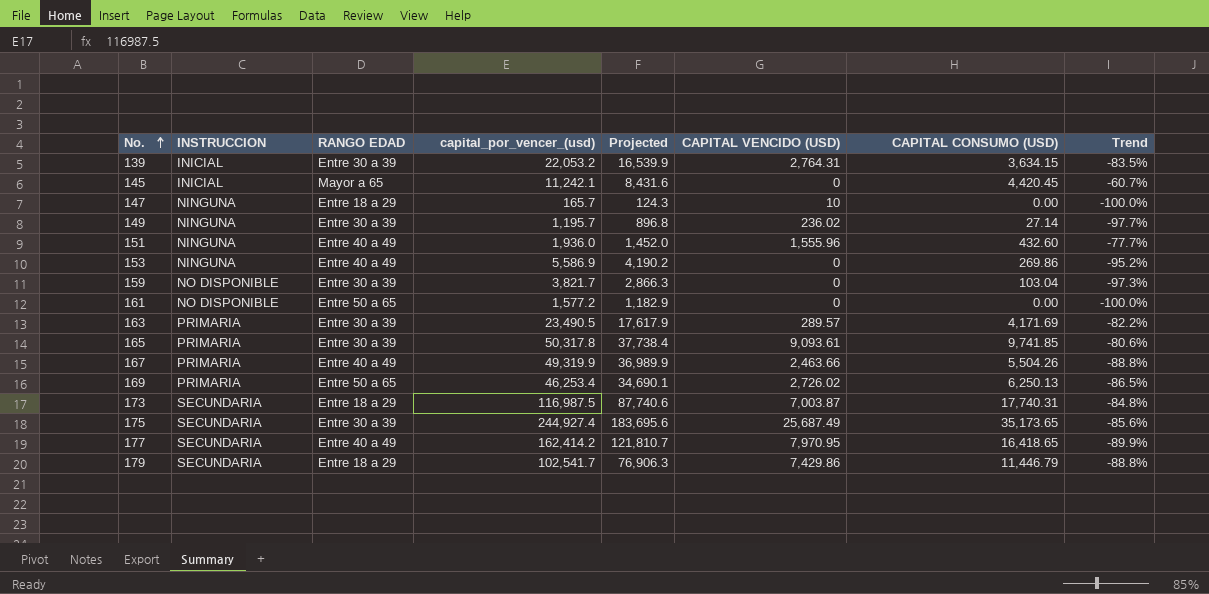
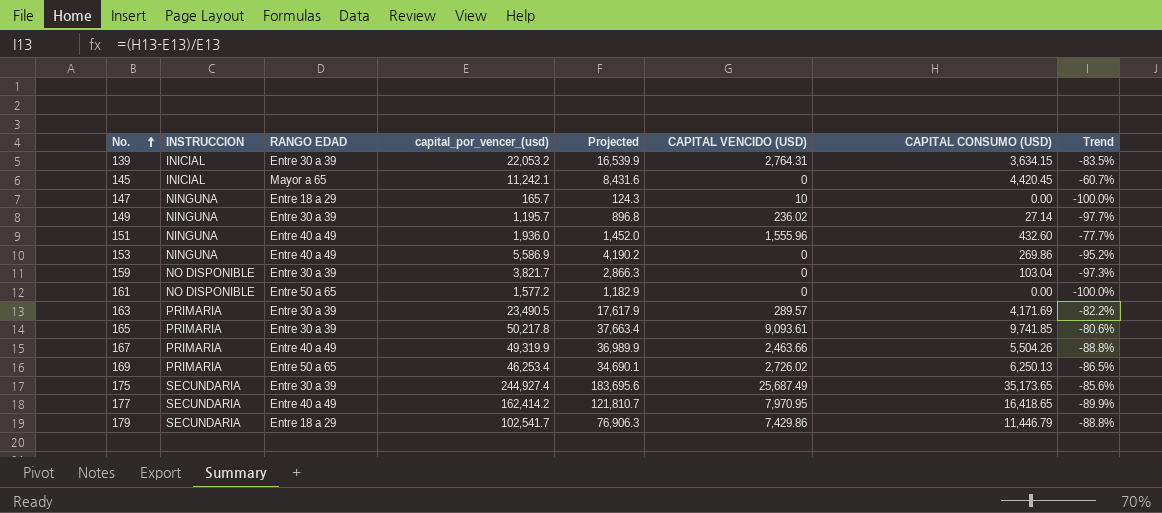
row 173: SECUNDARIA | Entre 18 a 29 | 116,987.5 | 87,740.6 | 7,003.87 | 17,740.31 | -84.8% -> none
165 | capital_por_vencer_(usd): 50,317.8 -> 50,217.8
165 | Projected: 37,738.4 -> 37,663.4

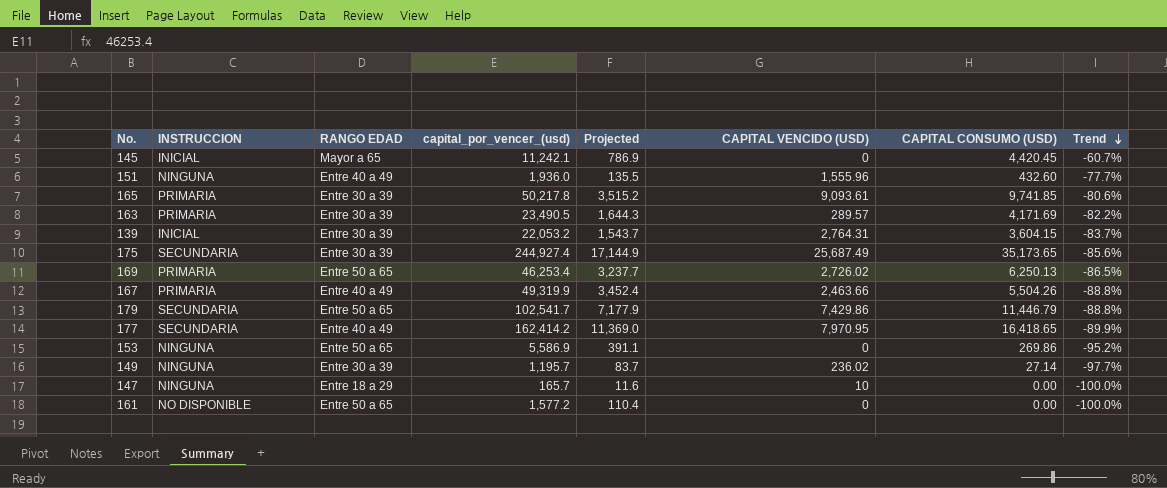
row order: No. ascending -> Trend descending
column Projected | formula: [capital_por_vencer_(usd)] * 0.75 -> [capital_por_vencer_(usd)] * 0.07
row 159: NO DISPONIBLE | Entre 30 a 39 | 3,821.7 | 2,866.3 | 0 | 103.04 | -97.3% -> none
139 | CAPITAL CONSUMO (USD): 3,634.15 -> 3,604.15
139 | Trend: -83.5% -> -83.7%
179 | RANGO EDAD: Entre 18 a 29 -> Entre 50 a 65
153 | RANGO EDAD: Entre 40 a 49 -> Entre 50 a 65

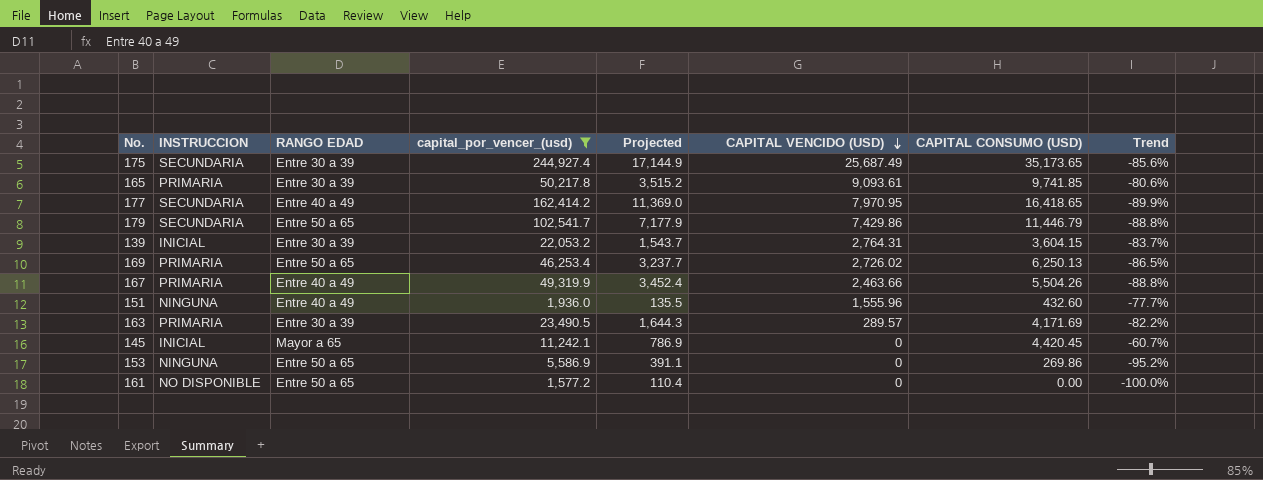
filter: none -> capital_por_vencer_(usd) >= 1,577.2
row order: Trend descending -> CAPITAL VENCIDO (USD) descending

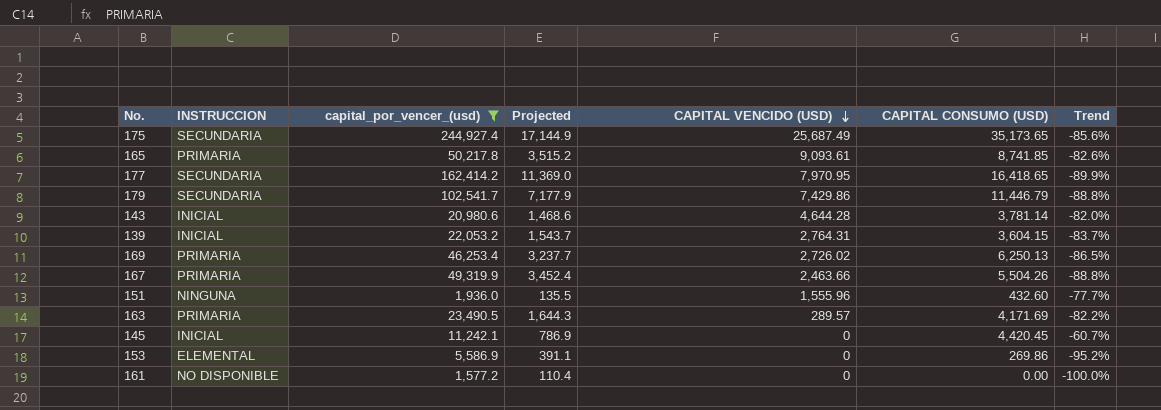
column RANGO EDAD | position: 3 -> none
165 | CAPITAL CONSUMO (USD): 9,741.85 -> 8,741.85
165 | Trend: -80.6% -> -82.6%
row 143: none -> INICIAL | 20,980.6 | 1,468.6 | 4,644.28 | 3,781.14 | -82.0%
153 | INSTRUCCION: NINGUNA -> ELEMENTAL

